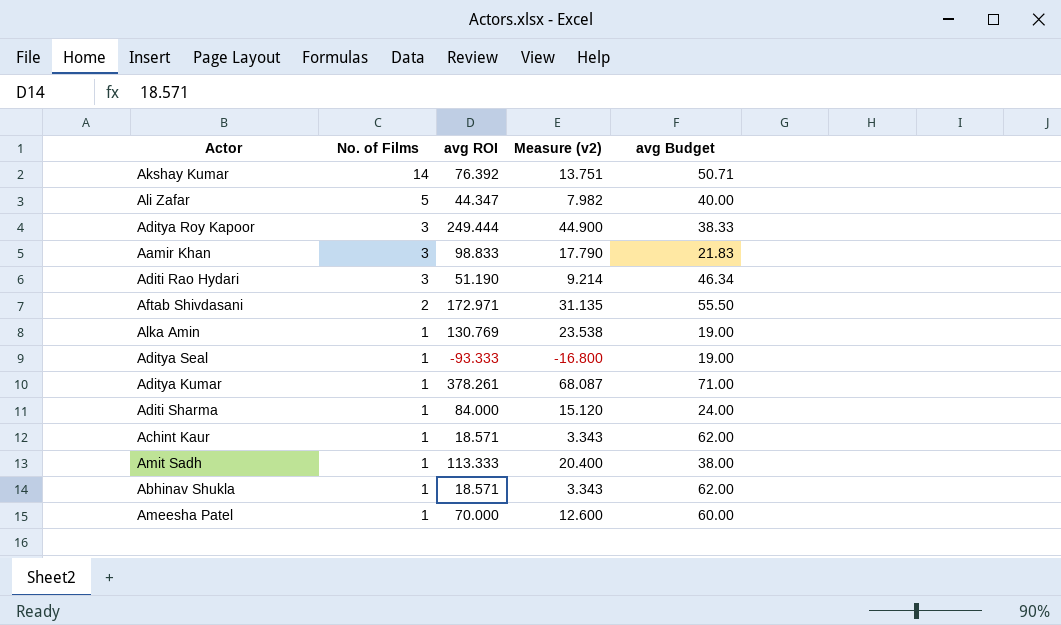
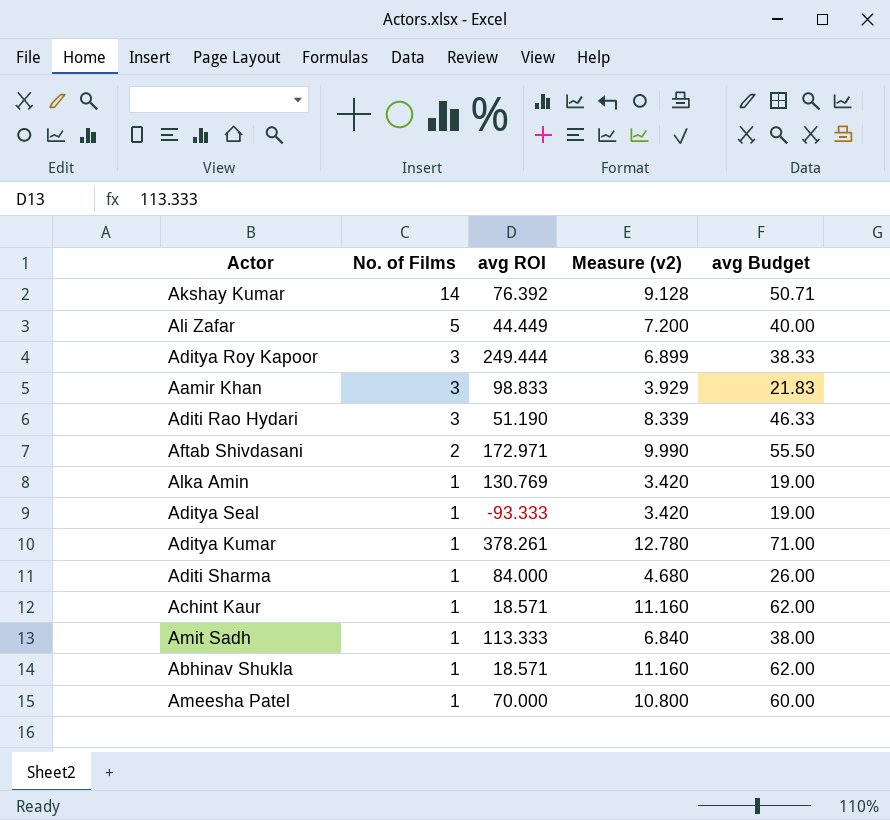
column Measure (v2) | formula: [avg ROI] * 0.18 -> [avg Budget] * 0.18
Ali Zafar | avg ROI: 44.347 -> 44.449
Aditi Rao Hydari | avg Budget: 46.34 -> 46.33
Aditi Sharma | avg Budget: 24.00 -> 26.00

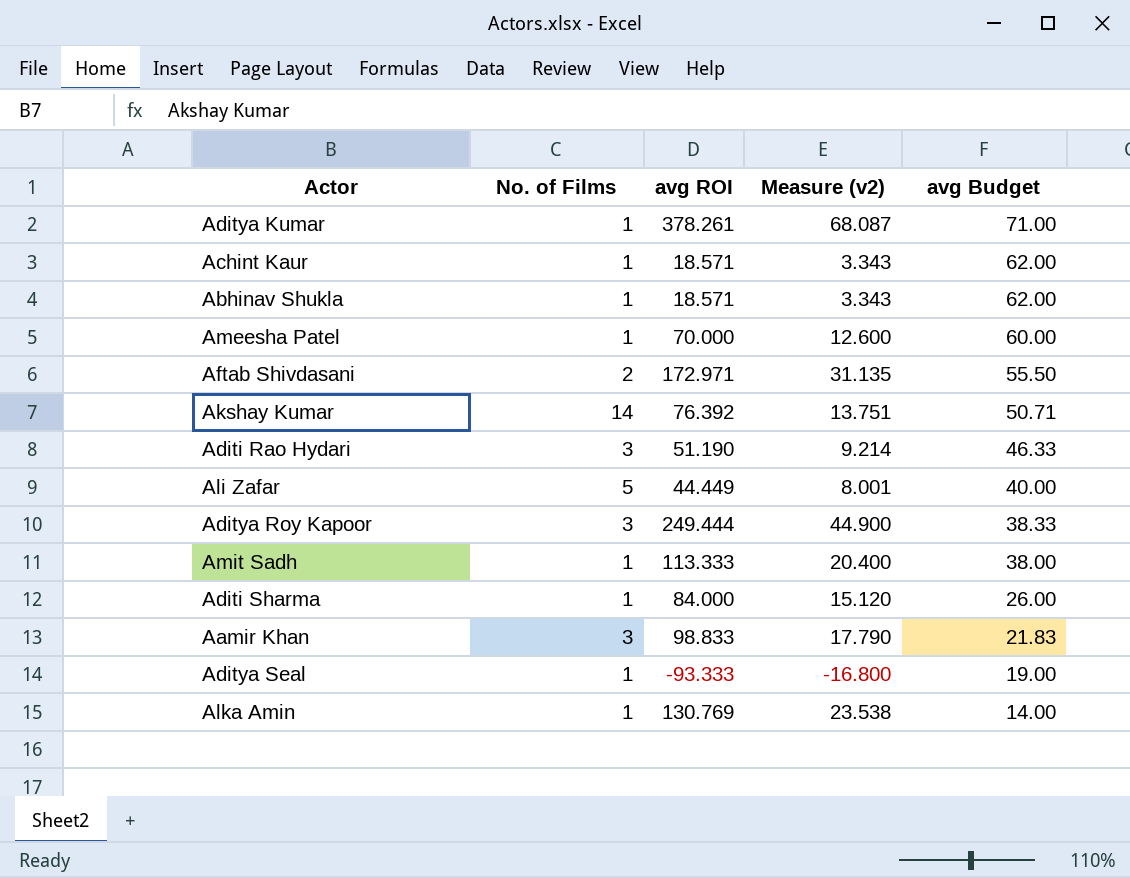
row order: No. of Films descending -> avg Budget descending
column Measure (v2) | formula: [avg Budget] * 0.18 -> [avg ROI] * 0.18
Alka Amin | avg Budget: 19.00 -> 14.00

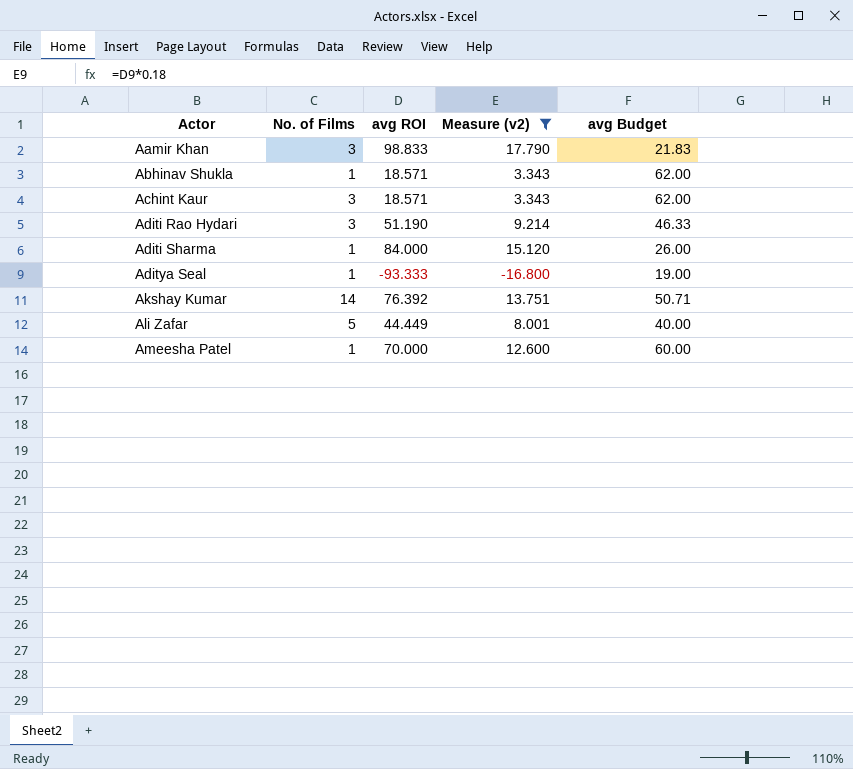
filter: none -> Measure (v2) <= 17.790
row order: avg Budget descending -> Actor ascending
Achint Kaur | No. of Films: 1 -> 3

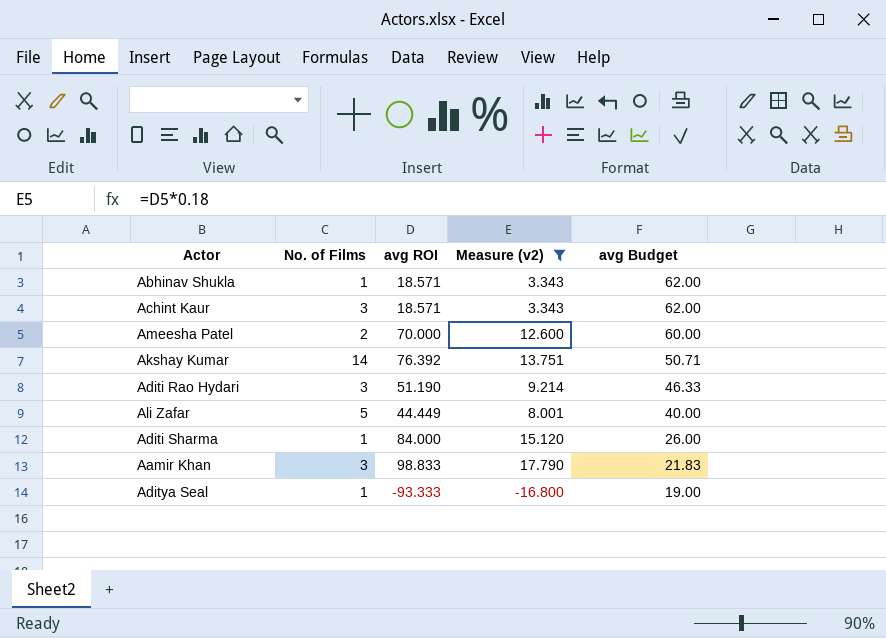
row order: Actor ascending -> avg Budget descending
Ameesha Patel | No. of Films: 1 -> 2

